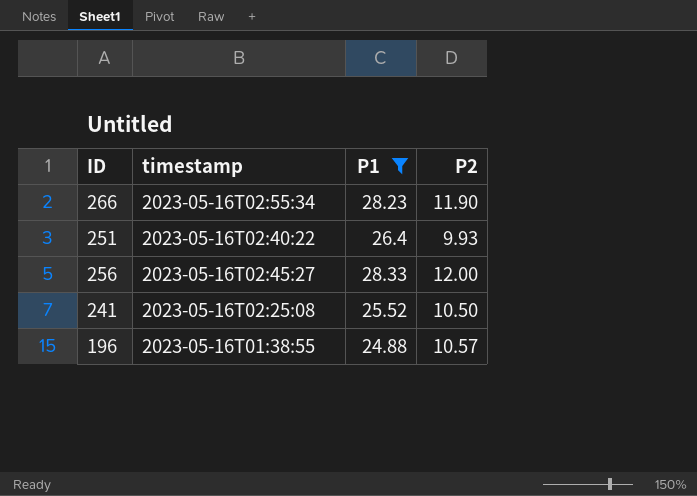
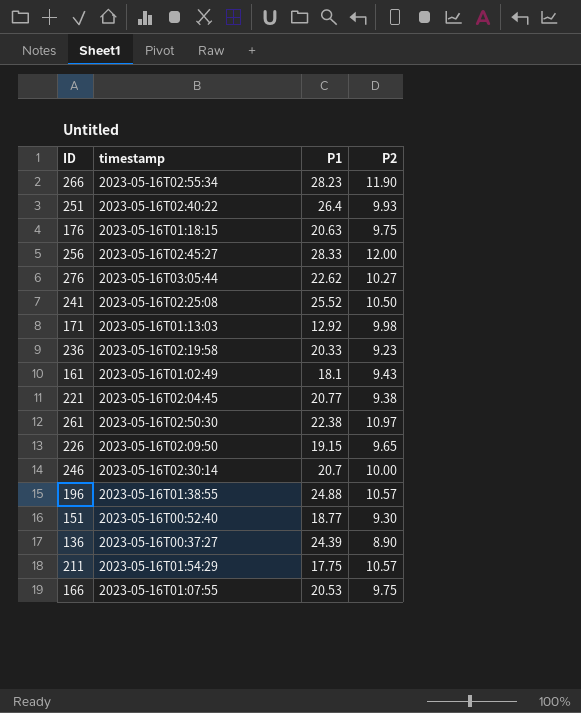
filter: P1 >= 24.88 -> none

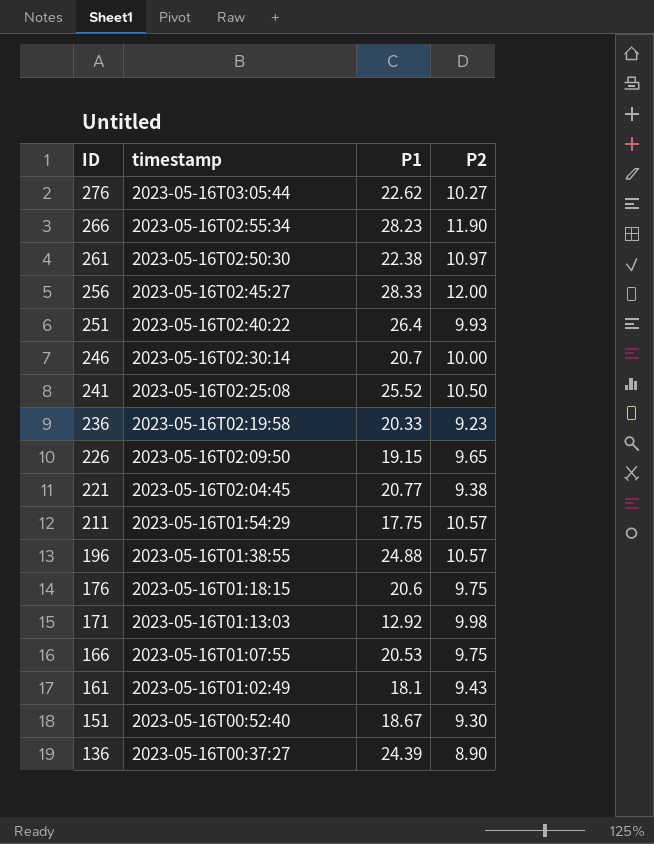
row order: none -> ID descending
176 | P1: 20.63 -> 20.6
151 | P1: 18.77 -> 18.67

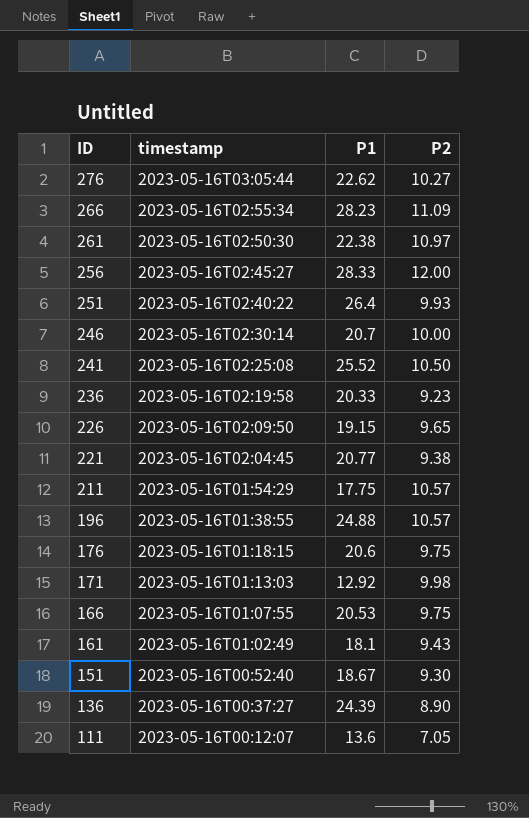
266 | P2: 11.90 -> 11.09
row 111: none -> 2023-05-16T00:12:07 | 13.6 | 7.05

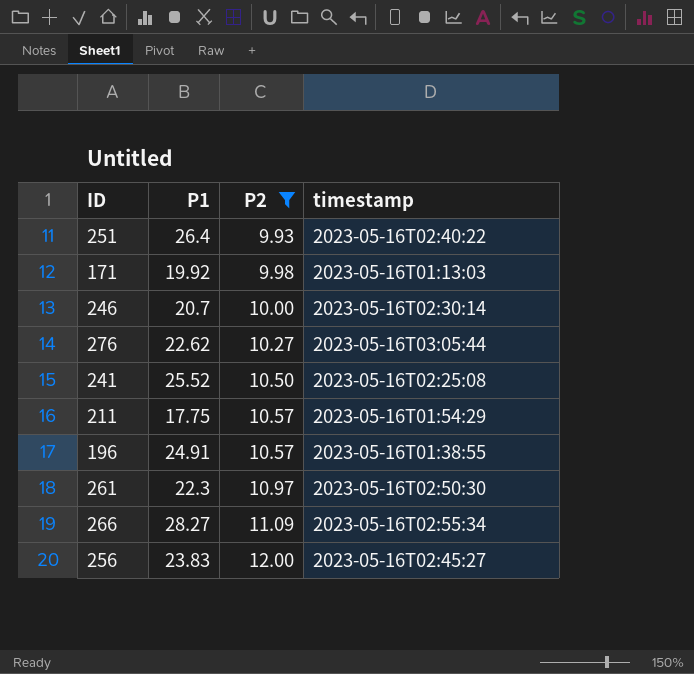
filter: none -> P2 >= 9.93
row order: ID descending -> P2 ascending
column timestamp | position: 2 -> 4
171 | P1: 12.92 -> 19.92
196 | P1: 24.88 -> 24.91
261 | P1: 22.38 -> 22.3
266 | P1: 28.23 -> 28.27
256 | P1: 28.33 -> 23.83

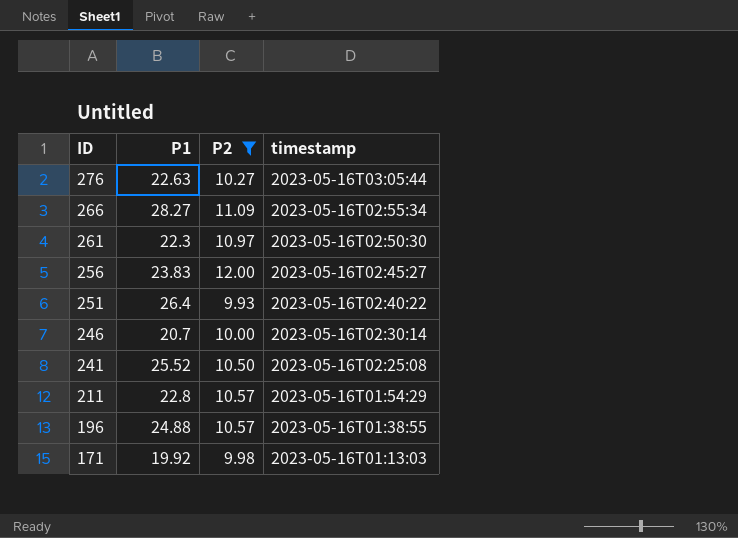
row order: P2 ascending -> ID descending
276 | P1: 22.62 -> 22.63
211 | P1: 17.75 -> 22.8
196 | P1: 24.91 -> 24.88

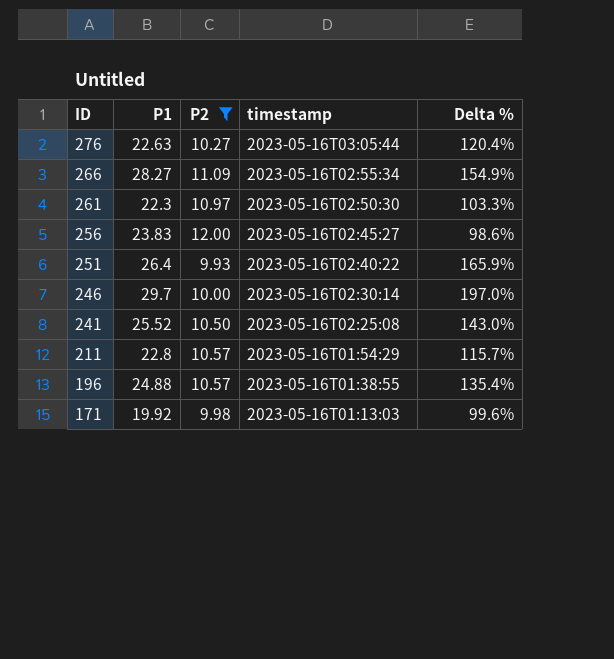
column Delta % | formula: none -> ([P1] - [P2]) / [P2]
246 | P1: 20.7 -> 29.7

